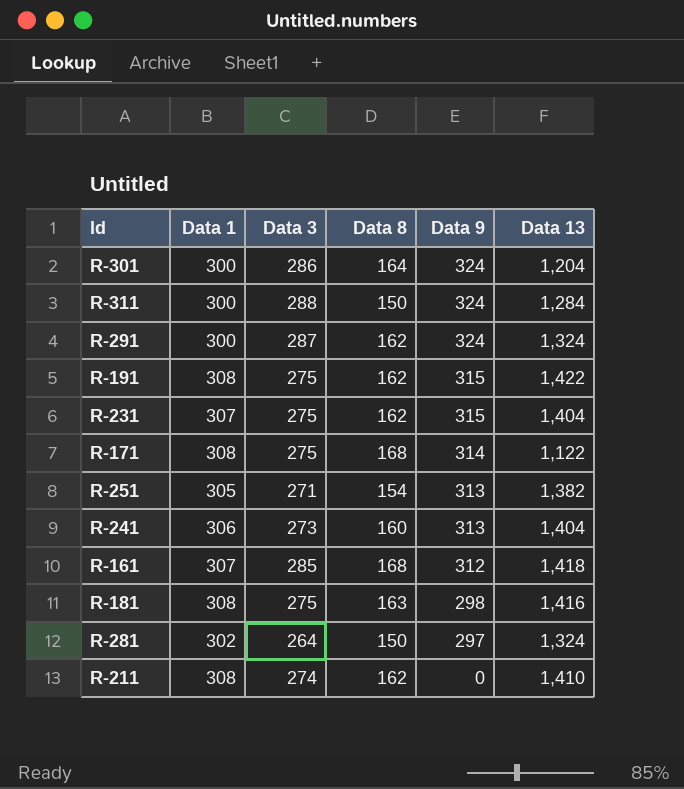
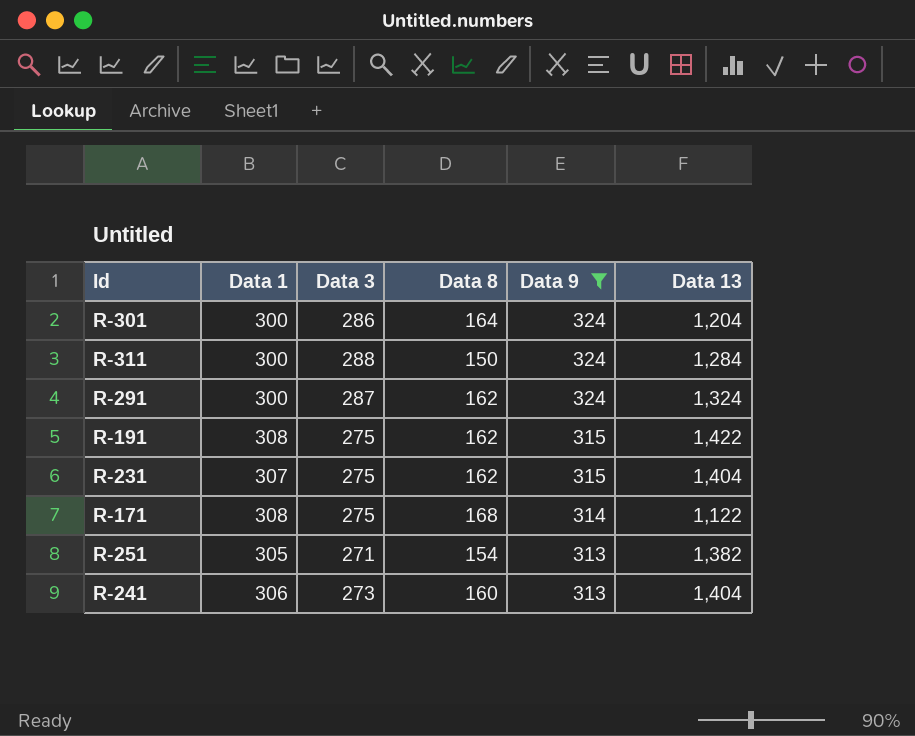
filter: none -> Data 9 >= 313

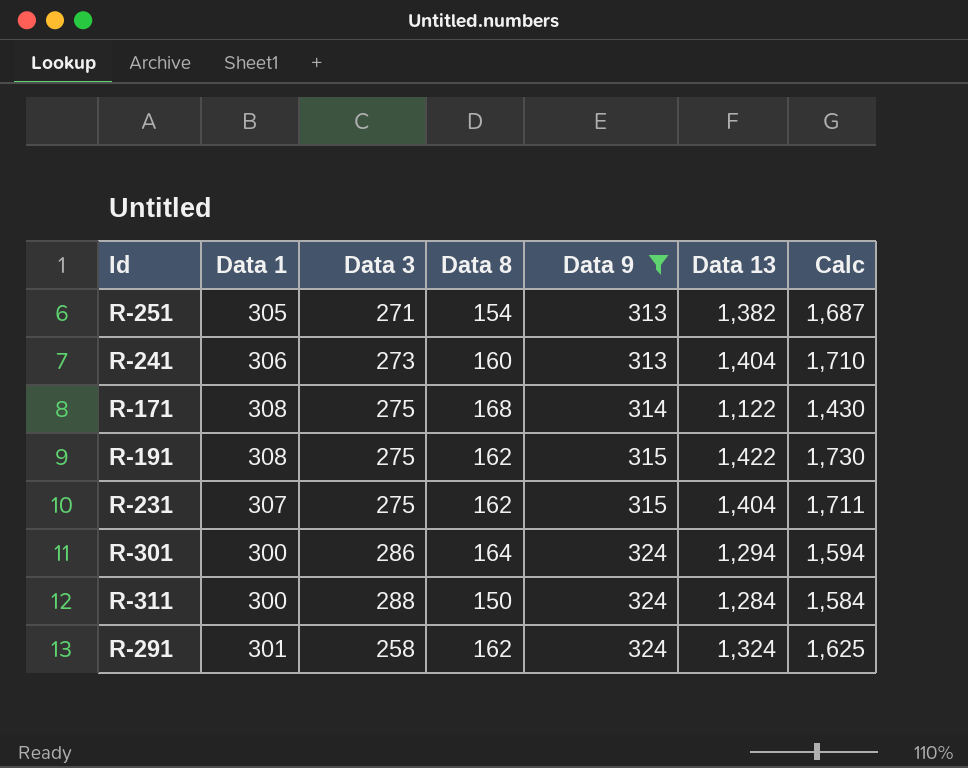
row order: Data 9 descending -> Data 9 ascending
column Calc | formula: none -> [Data 1] + [Data 13]
R-301 | Data 13: 1,204 -> 1,294
R-291 | Data 1: 300 -> 301
R-291 | Data 3: 287 -> 258

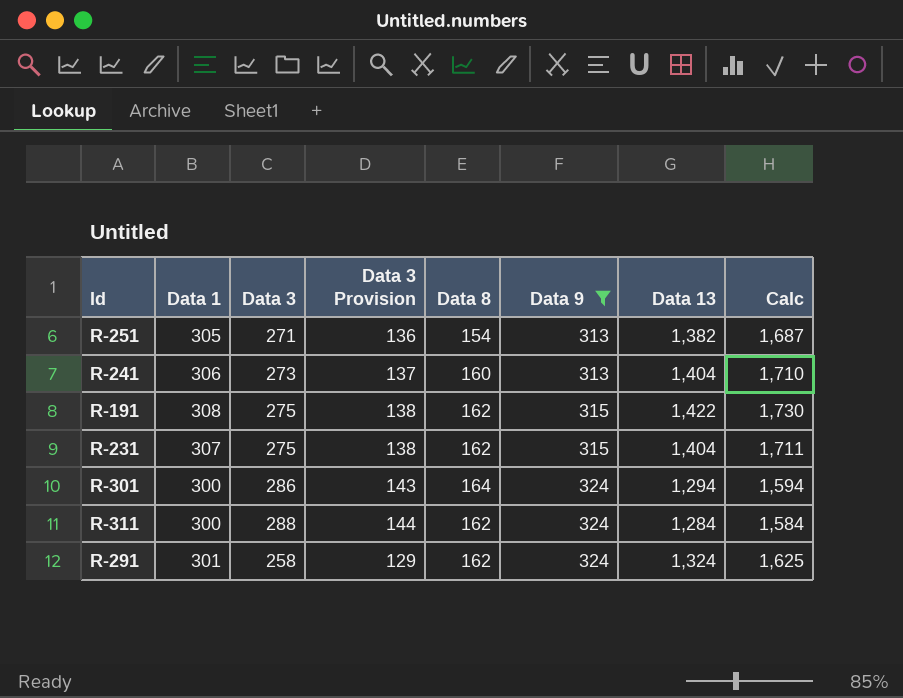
column Data 3 Provision | formula: none -> [Data 3] * 0.5
row R-171: 308 | 275 | 168 | 314 | 1,122 | 1,430 -> none
R-311 | Data 8: 150 -> 162

